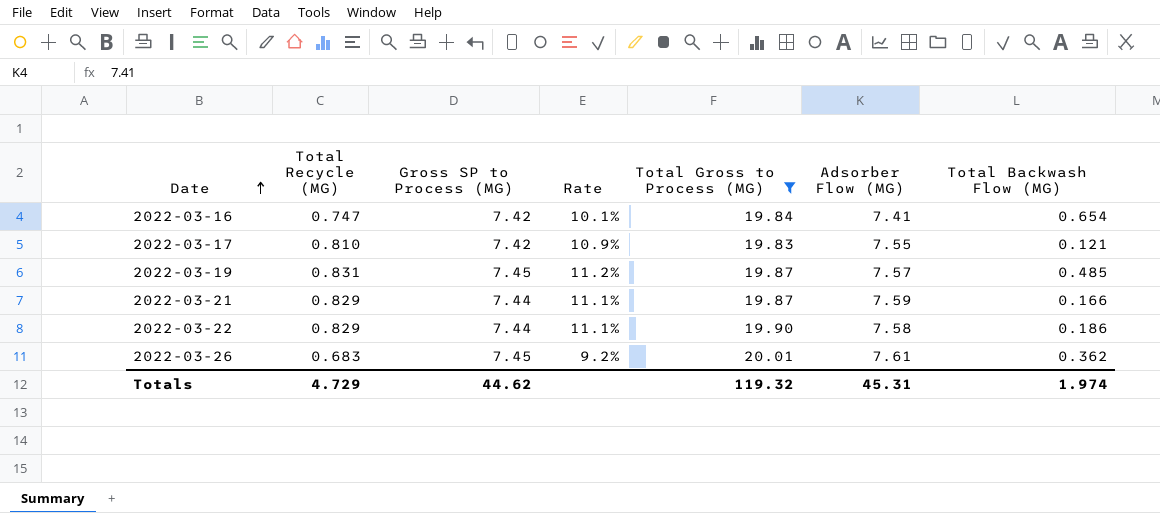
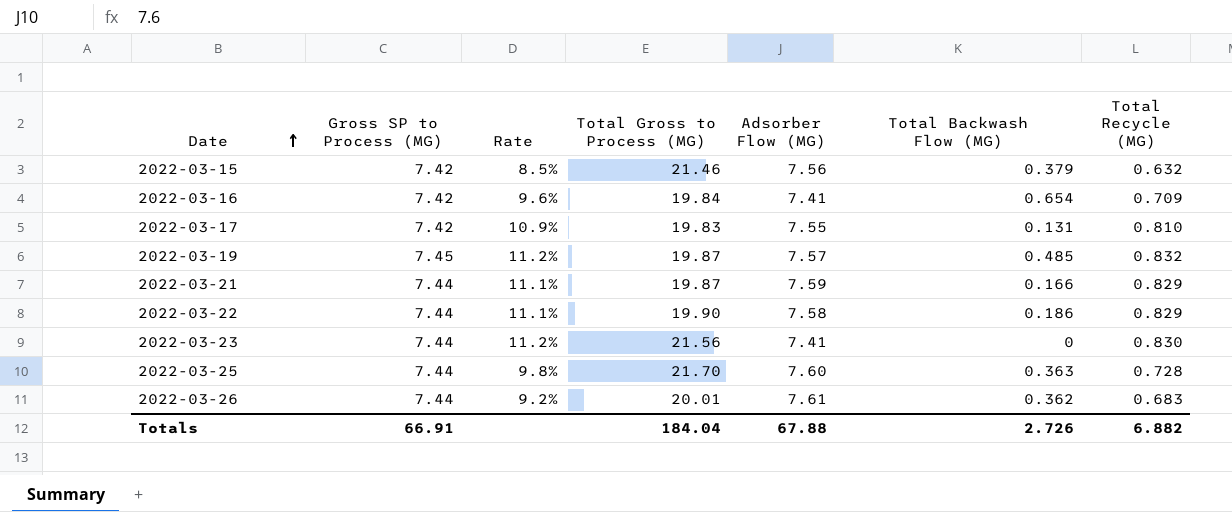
filter: Total Gross to Process (MG) <= 20.01 -> none
column Total Recycle (MG) | position: 2 -> 7
2022-03-16 | Rate: 10.1% -> 9.6%
2022-03-16 | Total Recycle (MG): 0.747 -> 0.709
2022-03-17 | Total Backwash Flow (MG): 0.121 -> 0.131
2022-03-19 | Total Recycle (MG): 0.831 -> 0.832
2022-03-26 | Gross SP to Process (MG): 7.45 -> 7.44
Totals | Gross SP to Process (MG): 44.62 -> 66.91
Totals | Total Gross to Process (MG): 119.32 -> 184.04
Totals | Adsorber Flow (MG): 45.31 -> 67.88
Totals | Total Backwash Flow (MG): 1.974 -> 2.726
Totals | Total Recycle (MG): 4.729 -> 6.882

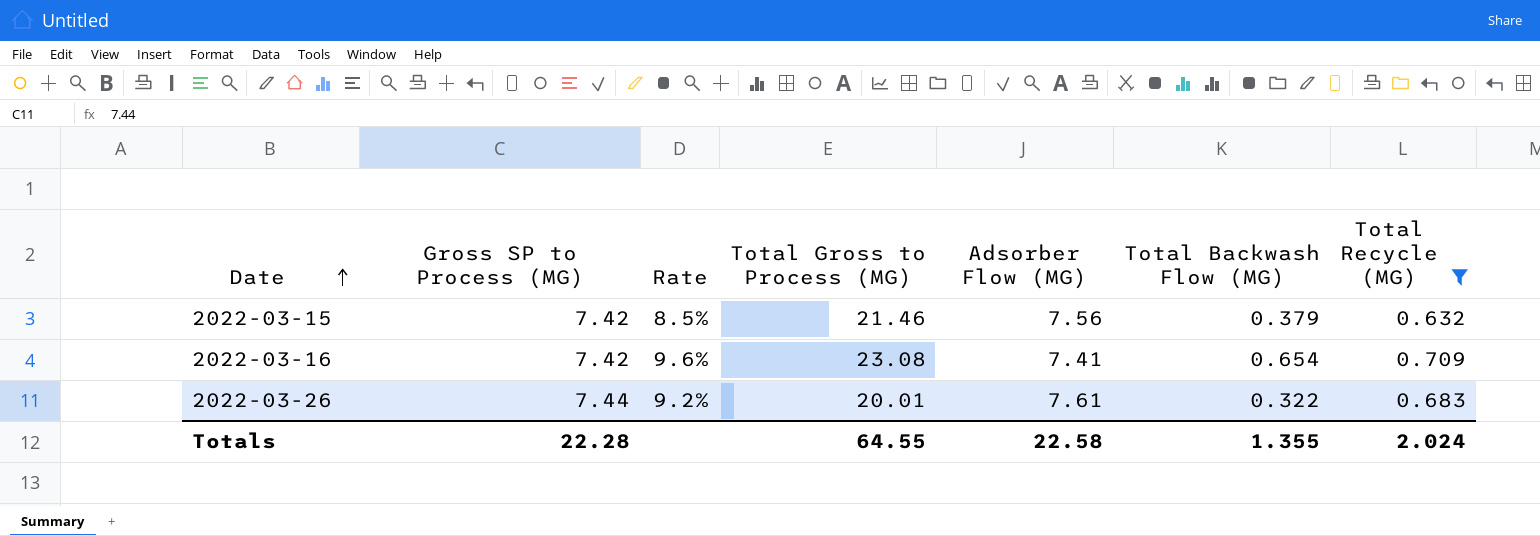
filter: none -> Total Recycle (MG) <= 0.709
2022-03-16 | Total Gross to Process (MG): 19.84 -> 23.08
2022-03-26 | Total Backwash Flow (MG): 0.362 -> 0.322
Totals | Gross SP to Process (MG): 66.91 -> 22.28
Totals | Total Gross to Process (MG): 184.04 -> 64.55
Totals | Adsorber Flow (MG): 67.88 -> 22.58
Totals | Total Backwash Flow (MG): 2.726 -> 1.355
Totals | Total Recycle (MG): 6.882 -> 2.024

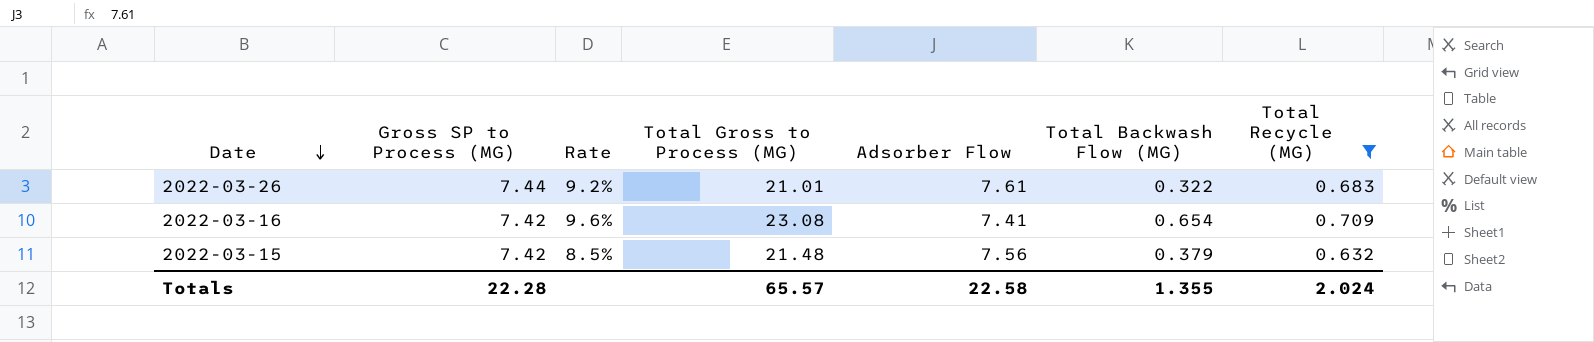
row order: Date ascending -> Date descending
column name: Adsorber Flow (MG) -> Adsorber Flow
2022-03-26 | Total Gross to Process (MG): 20.01 -> 21.01
2022-03-15 | Total Gross to Process (MG): 21.46 -> 21.48
Totals | Total Gross to Process (MG): 64.55 -> 65.57

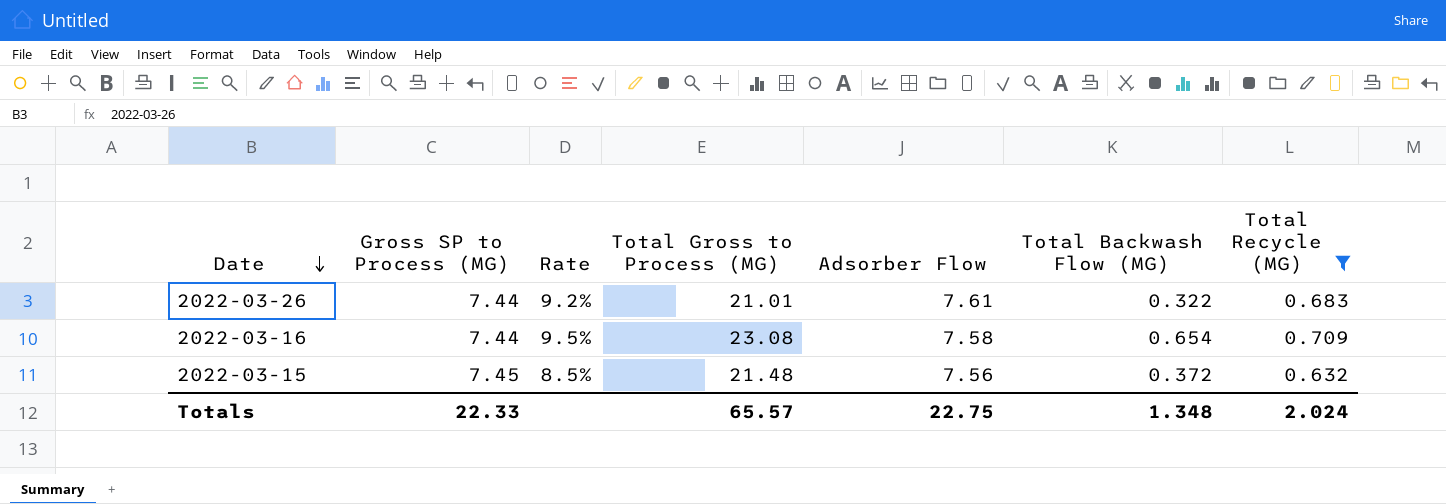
2022-03-16 | Gross SP to Process (MG): 7.42 -> 7.44
2022-03-16 | Rate: 9.6% -> 9.5%
2022-03-16 | Adsorber Flow: 7.41 -> 7.58
2022-03-15 | Gross SP to Process (MG): 7.42 -> 7.45
2022-03-15 | Total Backwash Flow (MG): 0.379 -> 0.372
Totals | Gross SP to Process (MG): 22.28 -> 22.33
Totals | Adsorber Flow: 22.58 -> 22.75
Totals | Total Backwash Flow (MG): 1.355 -> 1.348

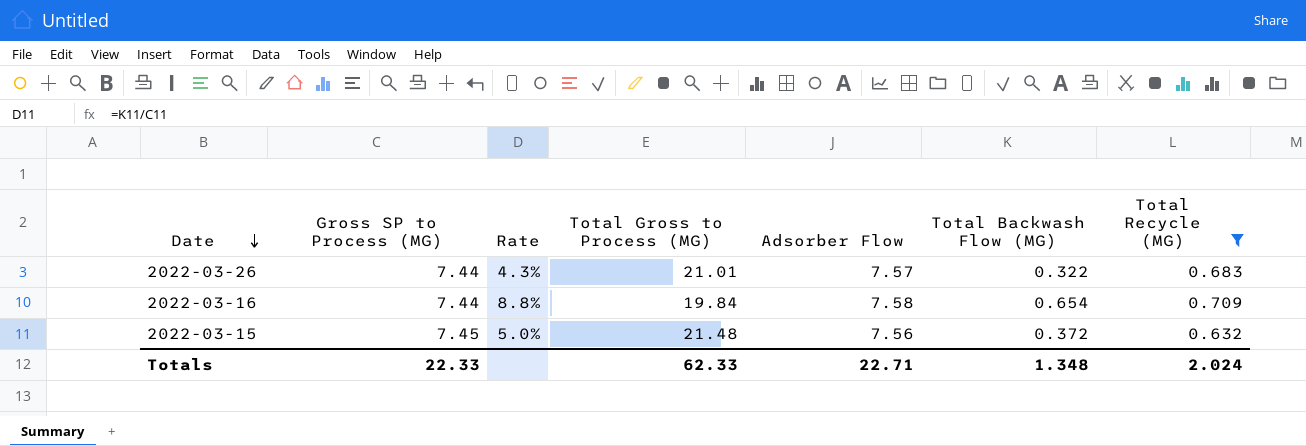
column Rate | formula: [Total Recycle (MG)] / [Gross SP to Process (MG)] -> [Total Backwash Flow (MG)] / [Gross SP to Process (MG)]
2022-03-26 | Adsorber Flow: 7.61 -> 7.57
2022-03-16 | Total Gross to Process (MG): 23.08 -> 19.84
Totals | Total Gross to Process (MG): 65.57 -> 62.33
Totals | Adsorber Flow: 22.75 -> 22.71

